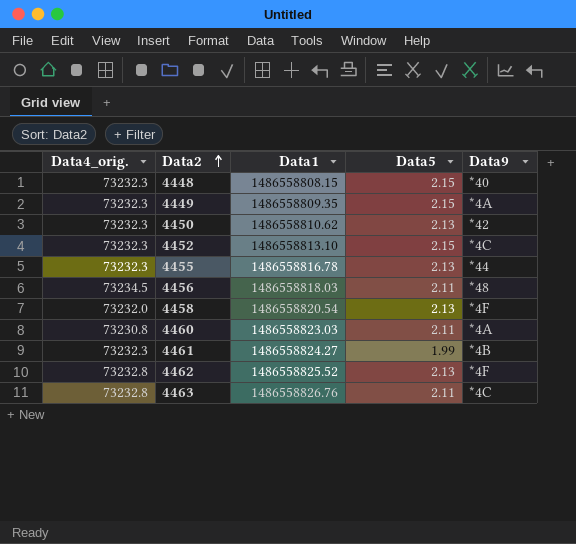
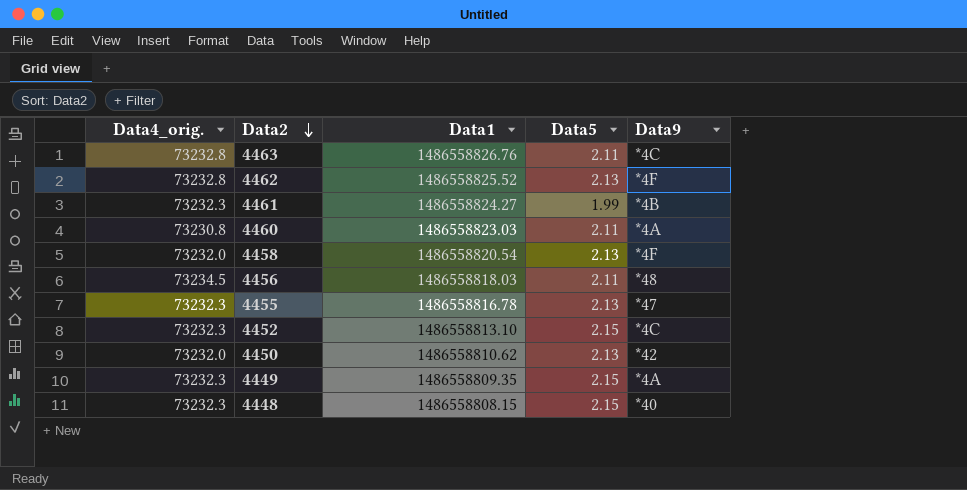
row order: Data2 ascending -> Data2 descending
4455 | Data9: *44 -> *47
4450 | Data4_orig.: 73232.3 -> 73232.0

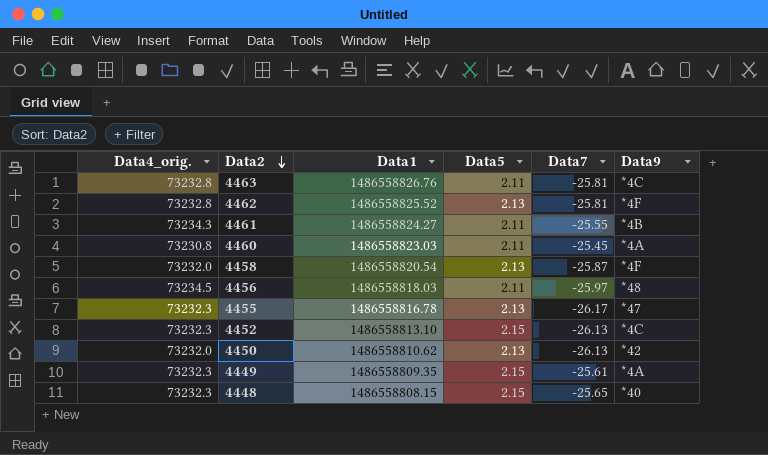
column Data7 | position: none -> 5
4461 | Data4_orig.: 73232.3 -> 73234.3
4461 | Data5: 1.99 -> 2.11

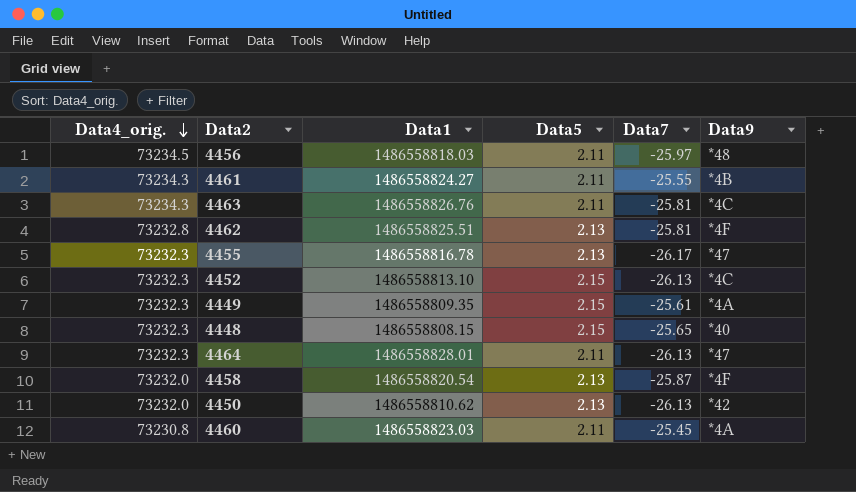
row order: Data2 descending -> Data4_orig. descending
4463 | Data4_orig.: 73232.8 -> 73234.3
4462 | Data1: 1486558825.52 -> 1486558825.51
row 4464: none -> 73232.3 | 1486558828.01 | 2.11 | -26.13 | *47

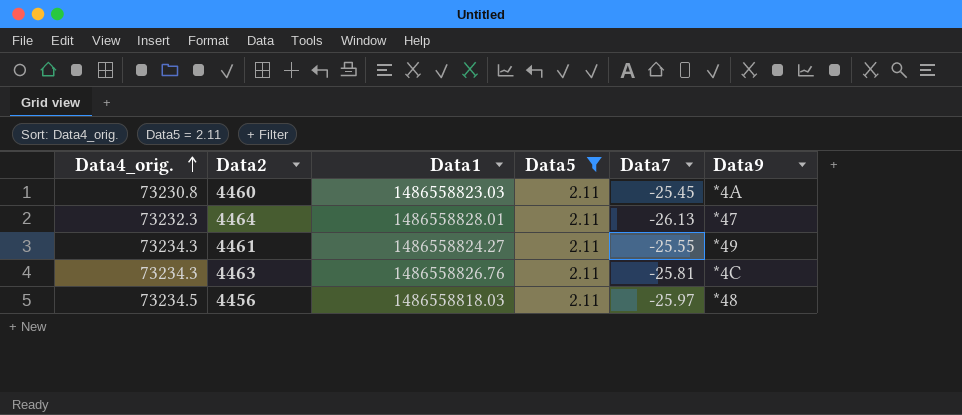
filter: none -> Data5 = 2.11
row order: Data4_orig. descending -> Data4_orig. ascending
4461 | Data9: *4B -> *49

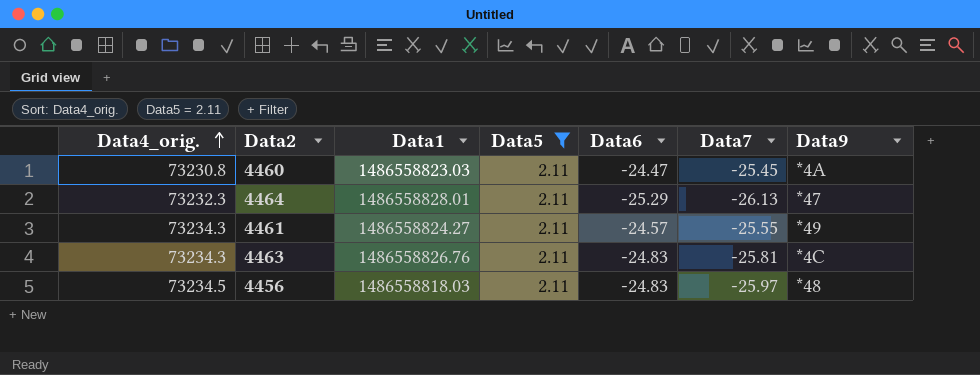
column Data6 | position: none -> 5

